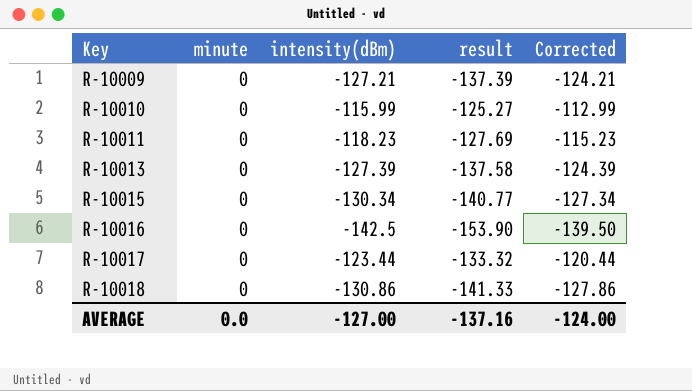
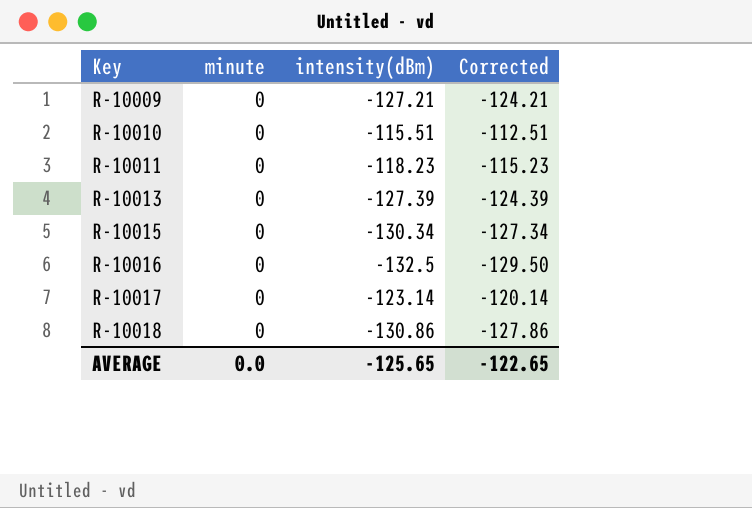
column result | formula: [intensity(dBm)] * 1.08 -> none
R-10010 | intensity(dBm): -115.99 -> -115.51
R-10010 | Corrected: -112.99 -> -112.51
R-10016 | intensity(dBm): -142.5 -> -132.5
R-10016 | Corrected: -139.50 -> -129.50
R-10017 | intensity(dBm): -123.44 -> -123.14
R-10017 | Corrected: -120.44 -> -120.14
AVERAGE | intensity(dBm): -127.00 -> -125.65
AVERAGE | Corrected: -124.00 -> -122.65

